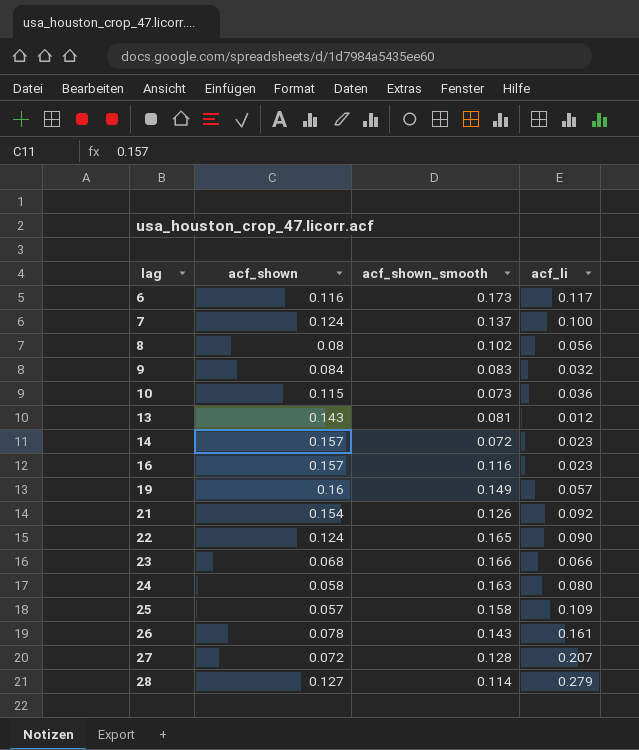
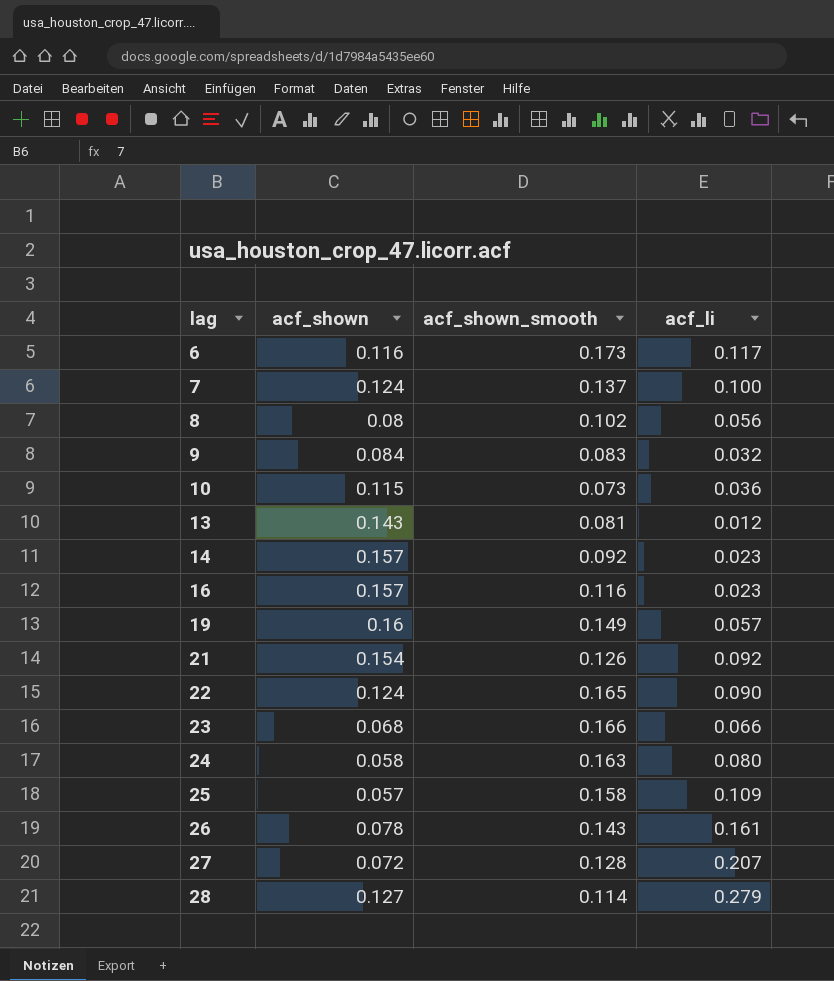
14 | acf_shown_smooth: 0.072 -> 0.092

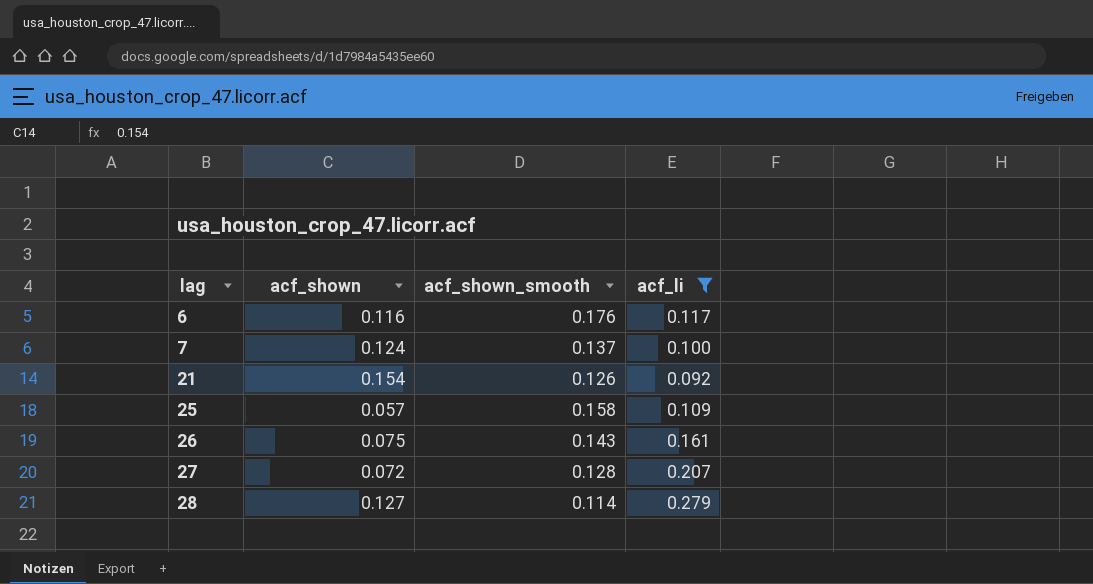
filter: none -> acf_li >= 0.092
6 | acf_shown_smooth: 0.173 -> 0.176
26 | acf_shown: 0.078 -> 0.075

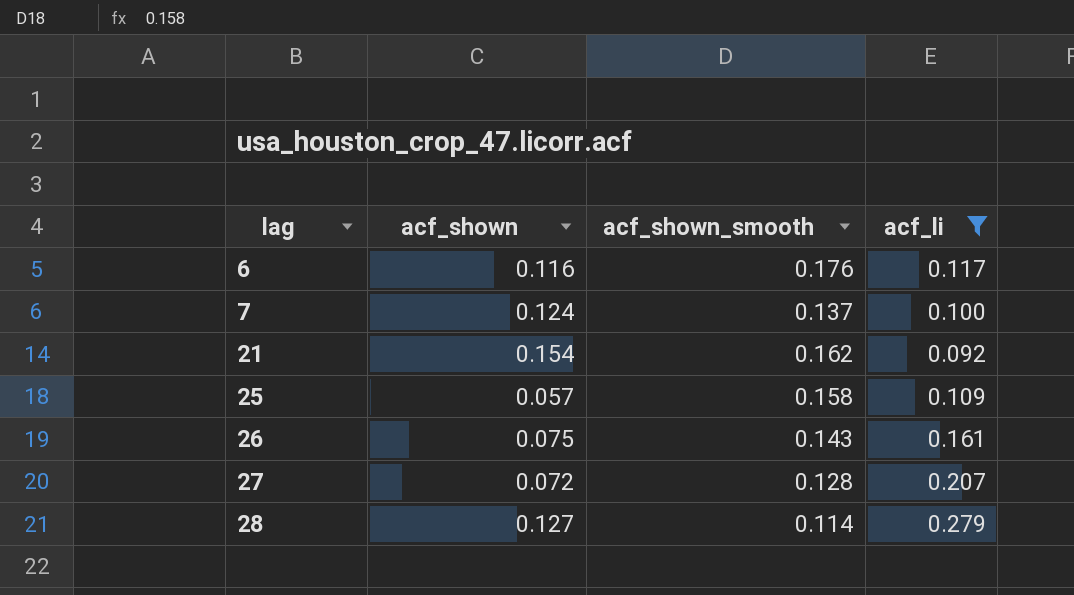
21 | acf_shown_smooth: 0.126 -> 0.162

